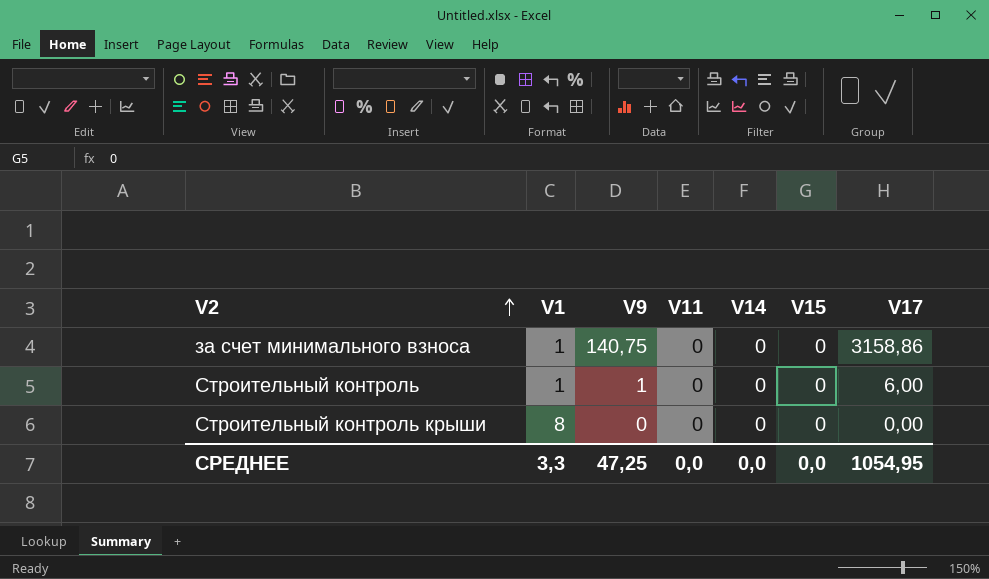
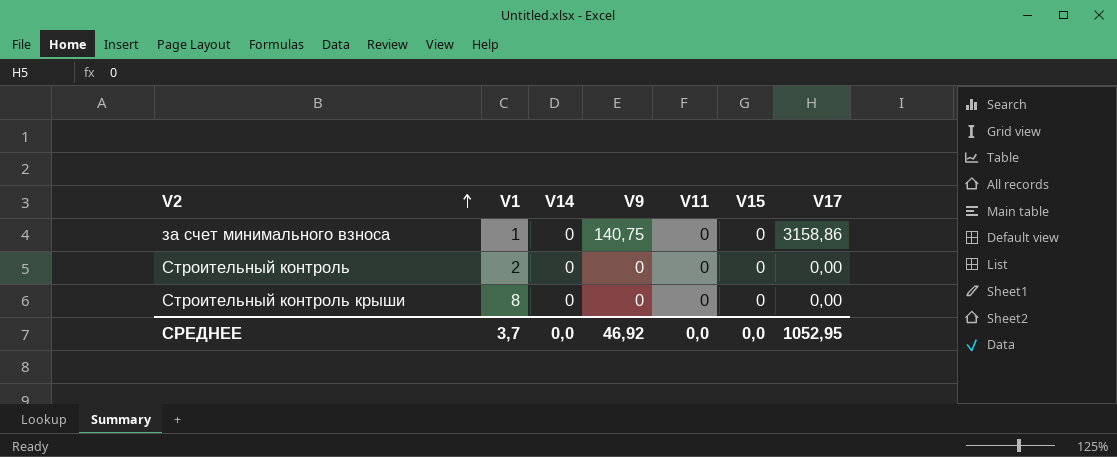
column V14 | position: 5 -> 3
Строительный контроль | V1: 1 -> 2
Строительный контроль | V9: 1 -> 0
Строительный контроль | V17: 6,00 -> 0,00
СРЕДНЕЕ | V1: 3,3 -> 3,7
СРЕДНЕЕ | V9: 47,25 -> 46,92
СРЕДНЕЕ | V17: 1054,95 -> 1052,95

